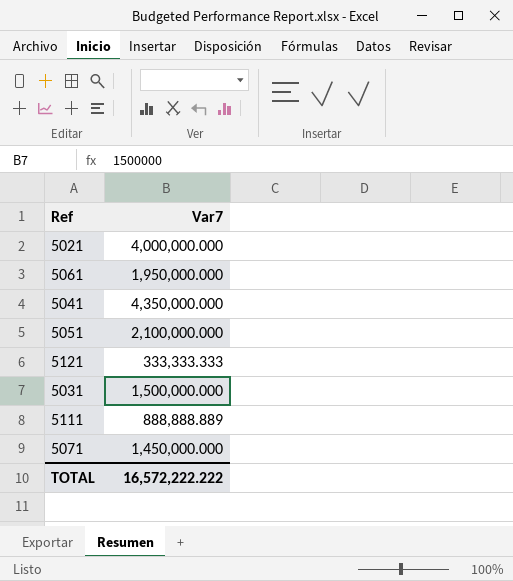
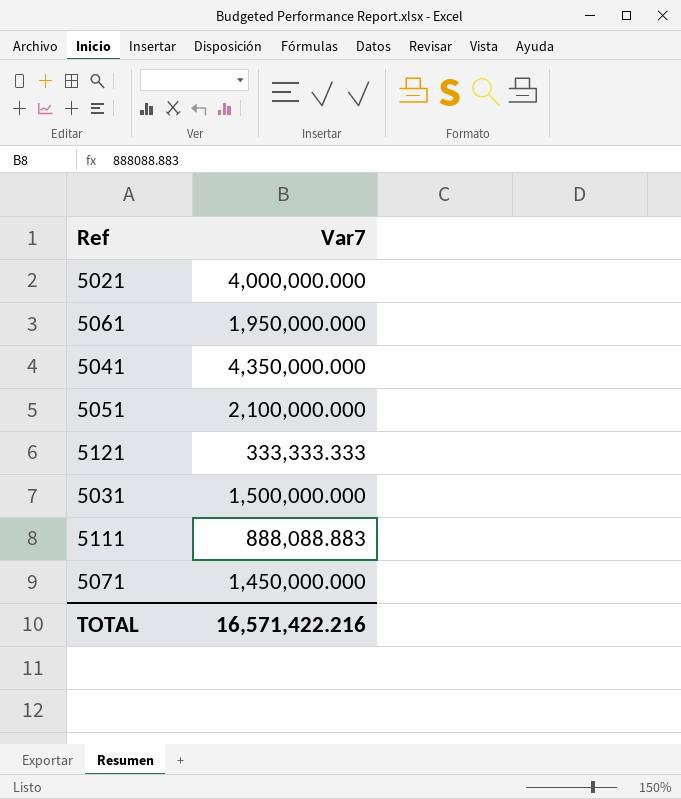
5111 | Var7: 888,888.889 -> 888,088.883
TOTAL | Var7: 16,572,222.222 -> 16,571,422.216

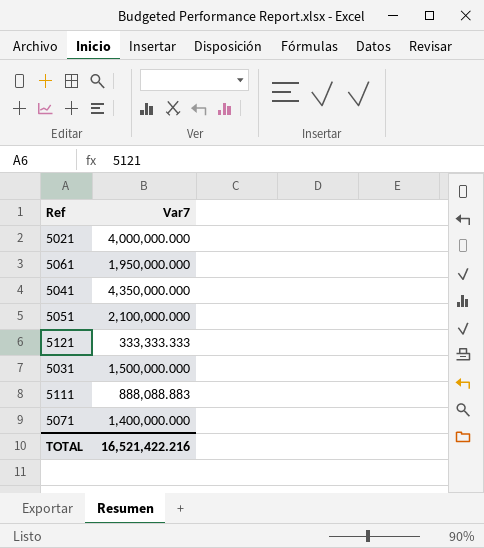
5071 | Var7: 1,450,000.000 -> 1,400,000.000
TOTAL | Var7: 16,571,422.216 -> 16,521,422.216

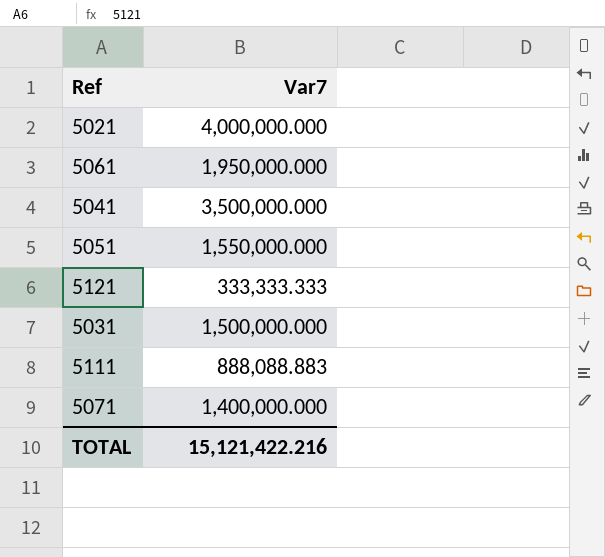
5041 | Var7: 4,350,000.000 -> 3,500,000.000
5051 | Var7: 2,100,000.000 -> 1,550,000.000
TOTAL | Var7: 16,521,422.216 -> 15,121,422.216

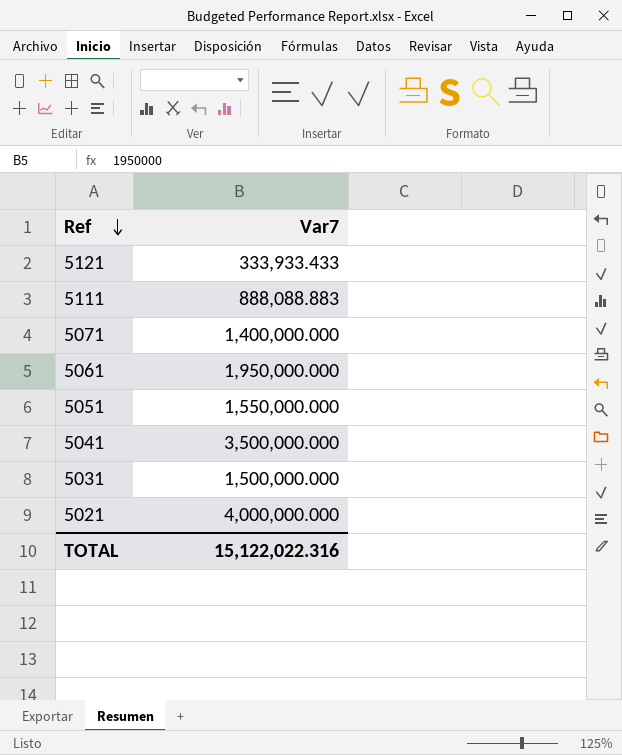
row order: none -> Ref descending
5121 | Var7: 333,333.333 -> 333,933.433
TOTAL | Var7: 15,121,422.216 -> 15,122,022.316

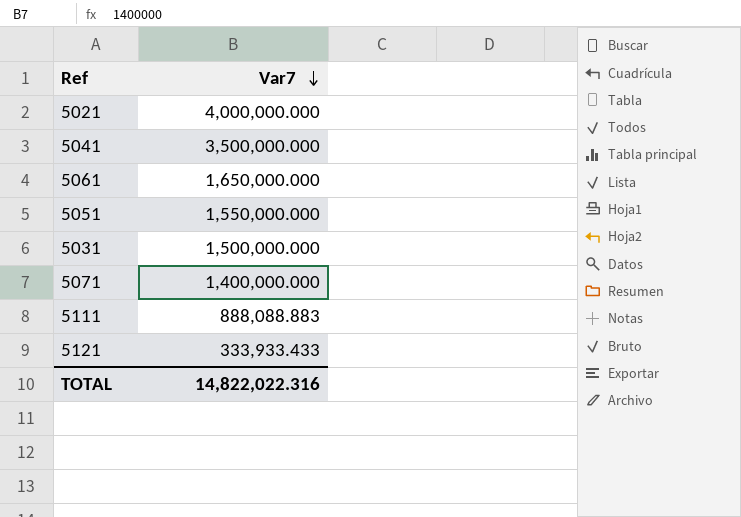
row order: Ref descending -> Var7 descending
5061 | Var7: 1,950,000.000 -> 1,650,000.000
TOTAL | Var7: 15,122,022.316 -> 14,822,022.316

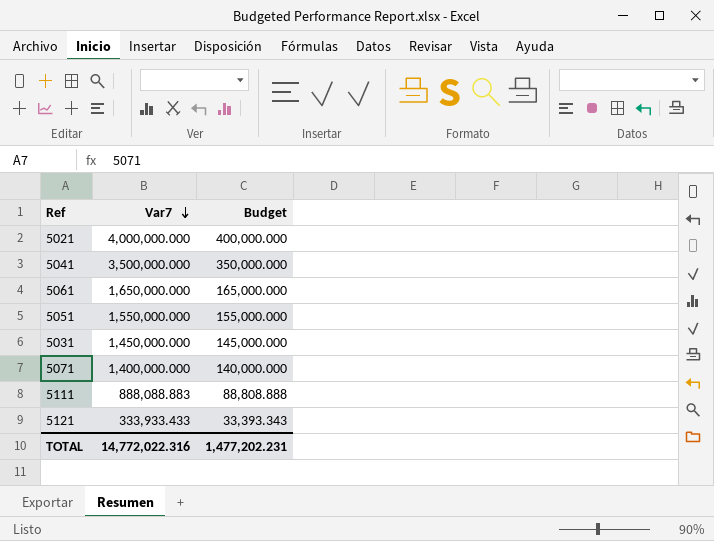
column Budget | formula: none -> [Var7] * 0.1
5031 | Var7: 1,500,000.000 -> 1,450,000.000
TOTAL | Var7: 14,822,022.316 -> 14,772,022.316

